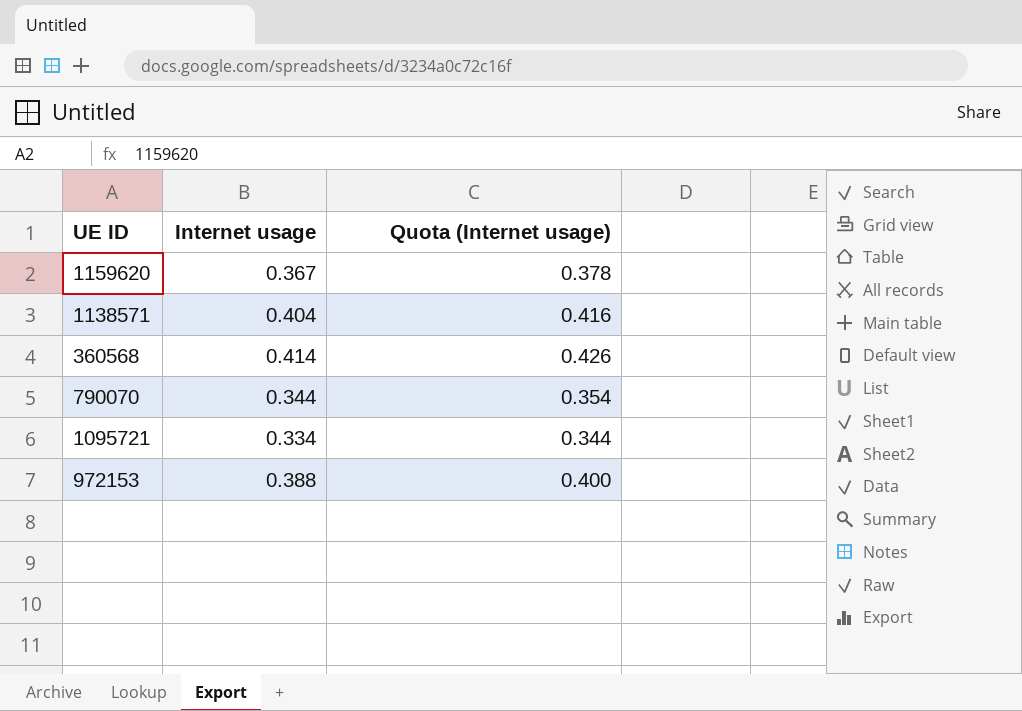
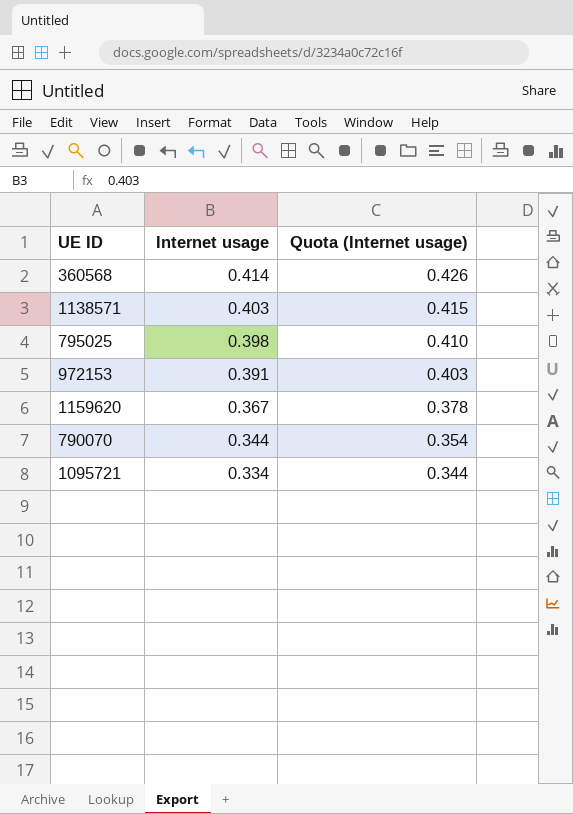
row order: none -> Internet usage descending
1138571 | Internet usage: 0.404 -> 0.403
1138571 | Quota (Internet usage): 0.416 -> 0.415
row 795025: none -> 0.398 | 0.410
972153 | Internet usage: 0.388 -> 0.391
972153 | Quota (Internet usage): 0.400 -> 0.403

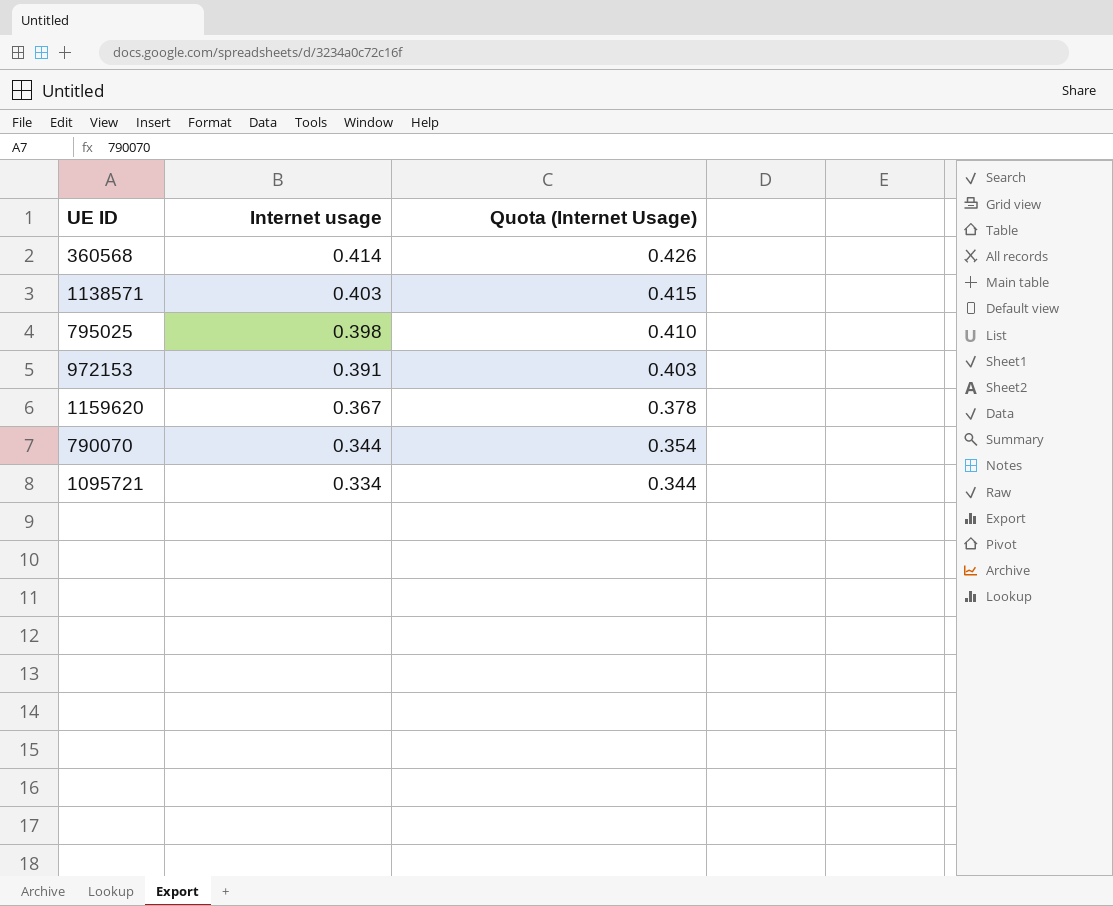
column name: Quota (Internet usage) -> Quota (Internet Usage)

